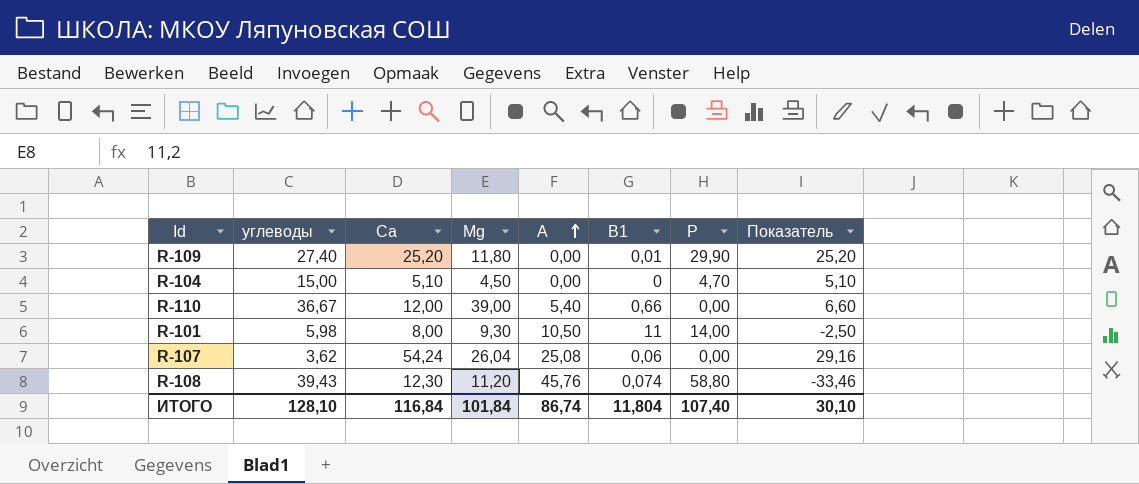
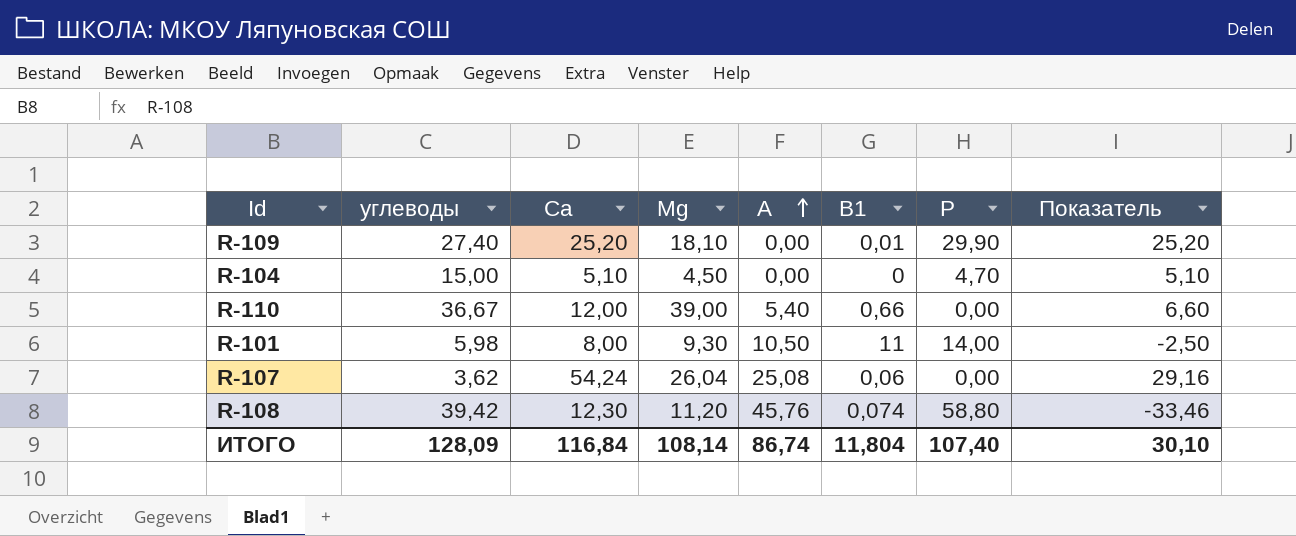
R-109 | Mg: 11,80 -> 18,10
R-108 | углеводы: 39,43 -> 39,42
ИТОГО | углеводы: 128,10 -> 128,09
ИТОГО | Mg: 101,84 -> 108,14

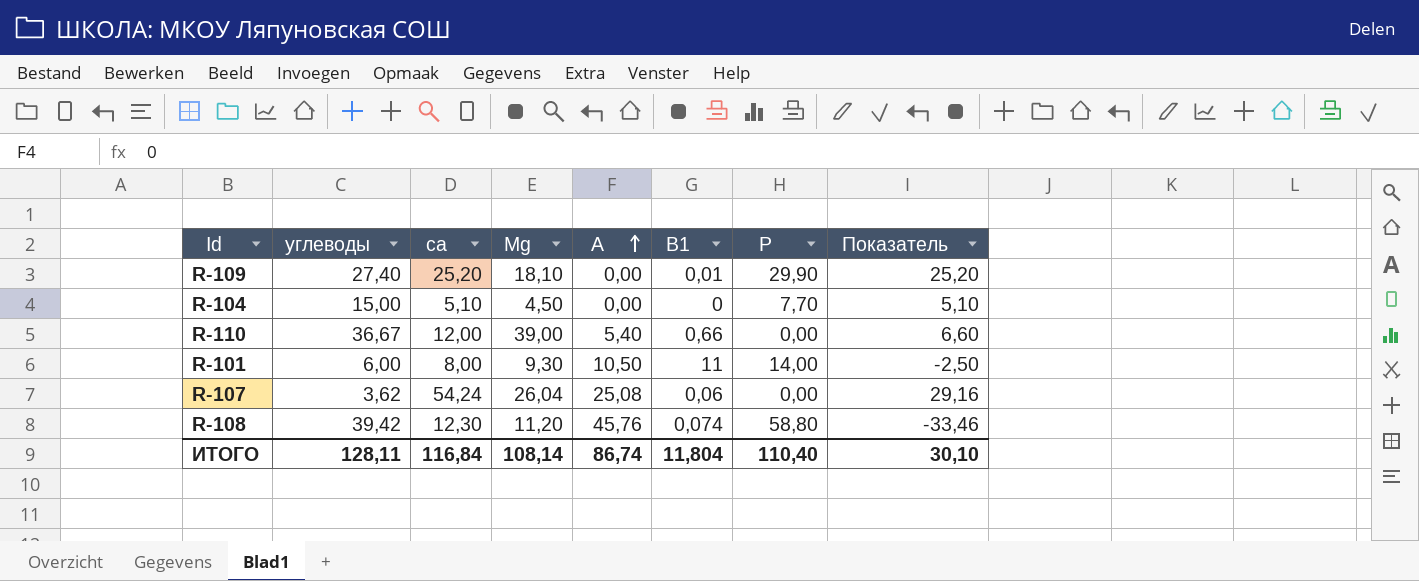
column name: Са -> са
R-104 | P: 4,70 -> 7,70
R-101 | углеводы: 5,98 -> 6,00
ИТОГО | углеводы: 128,09 -> 128,11
ИТОГО | P: 107,40 -> 110,40

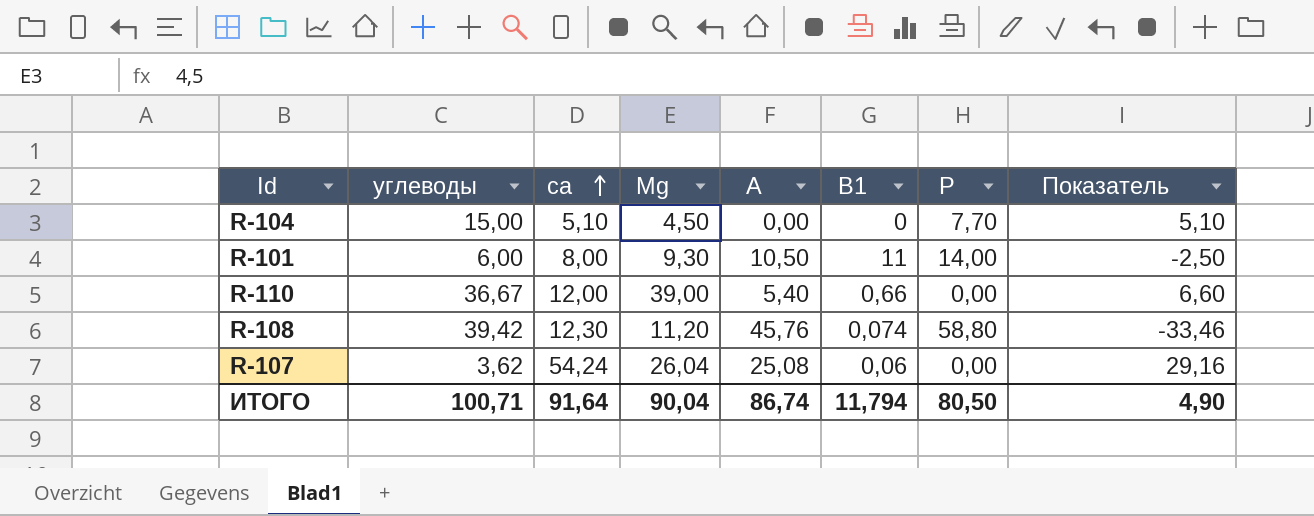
row order: A ascending -> са ascending
row R-109: 27,40 | 25,20 | 18,10 | 0,00 | 0,01 | 29,90 | 25,20 -> none
ИТОГО | углеводы: 128,11 -> 100,71
ИТОГО | са: 116,84 -> 91,64
ИТОГО | Mg: 108,14 -> 90,04
ИТОГО | B1: 11,804 -> 11,794
ИТОГО | P: 110,40 -> 80,50
ИТОГО | Показатель: 30,10 -> 4,90

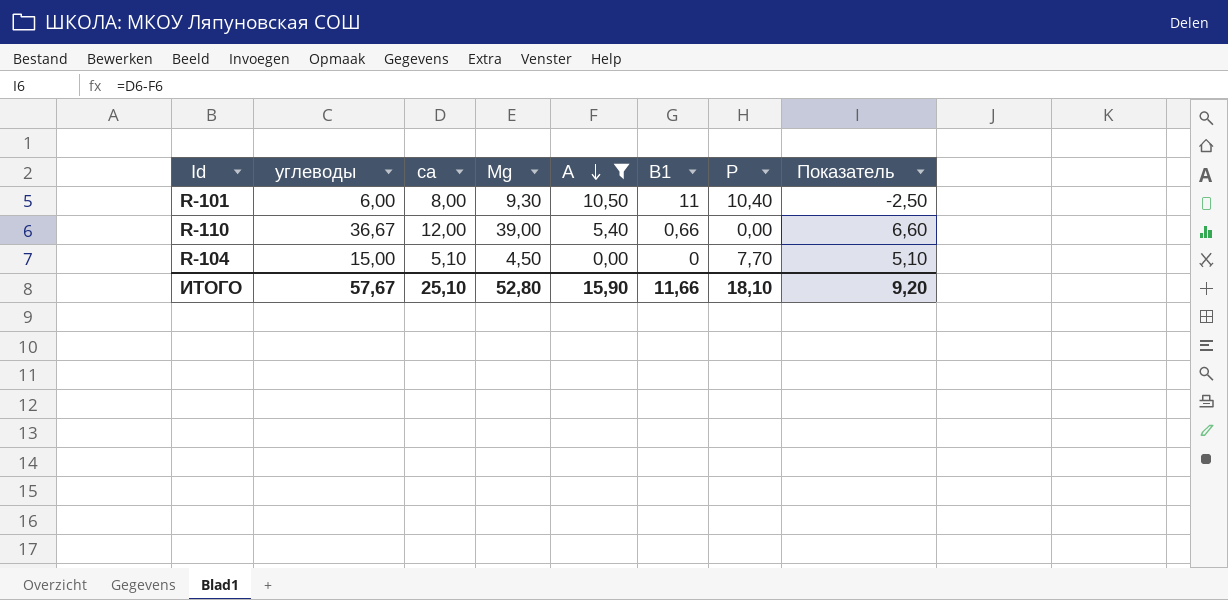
filter: none -> A <= 10,50
row order: са ascending -> A descending
R-101 | P: 14,00 -> 10,40
ИТОГО | углеводы: 100,71 -> 57,67
ИТОГО | са: 91,64 -> 25,10
ИТОГО | Mg: 90,04 -> 52,80
ИТОГО | A: 86,74 -> 15,90
ИТОГО | B1: 11,794 -> 11,66
ИТОГО | P: 80,50 -> 18,10
ИТОГО | Показатель: 4,90 -> 9,20

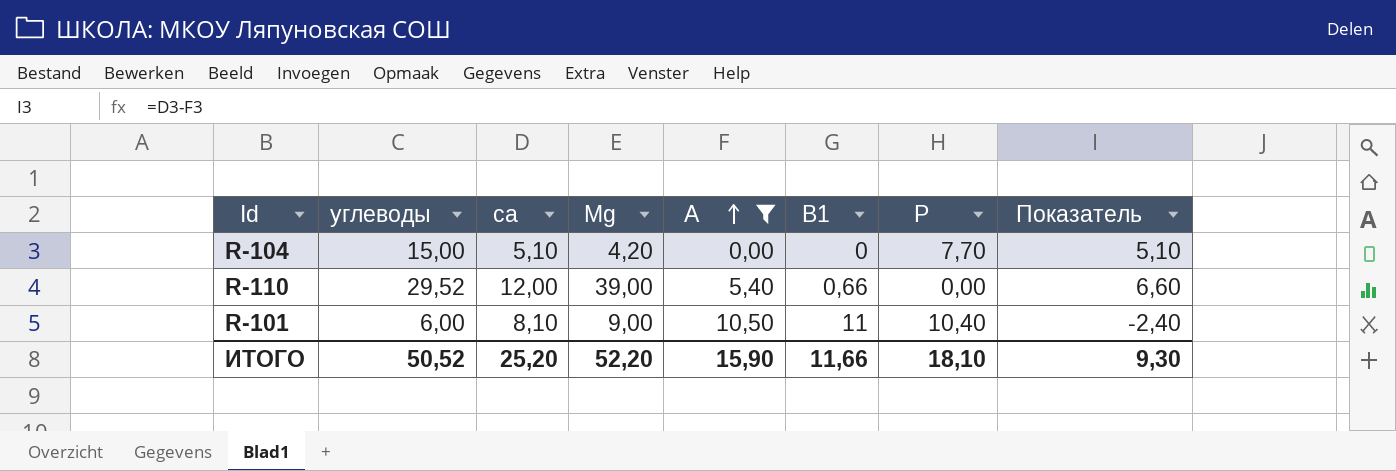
row order: A descending -> A ascending
R-104 | Mg: 4,50 -> 4,20
R-110 | углеводы: 36,67 -> 29,52
R-101 | са: 8,00 -> 8,10
R-101 | Mg: 9,30 -> 9,00
R-101 | Показатель: -2,50 -> -2,40
ИТОГО | углеводы: 57,67 -> 50,52
ИТОГО | са: 25,10 -> 25,20
ИТОГО | Mg: 52,80 -> 52,20
ИТОГО | Показатель: 9,20 -> 9,30

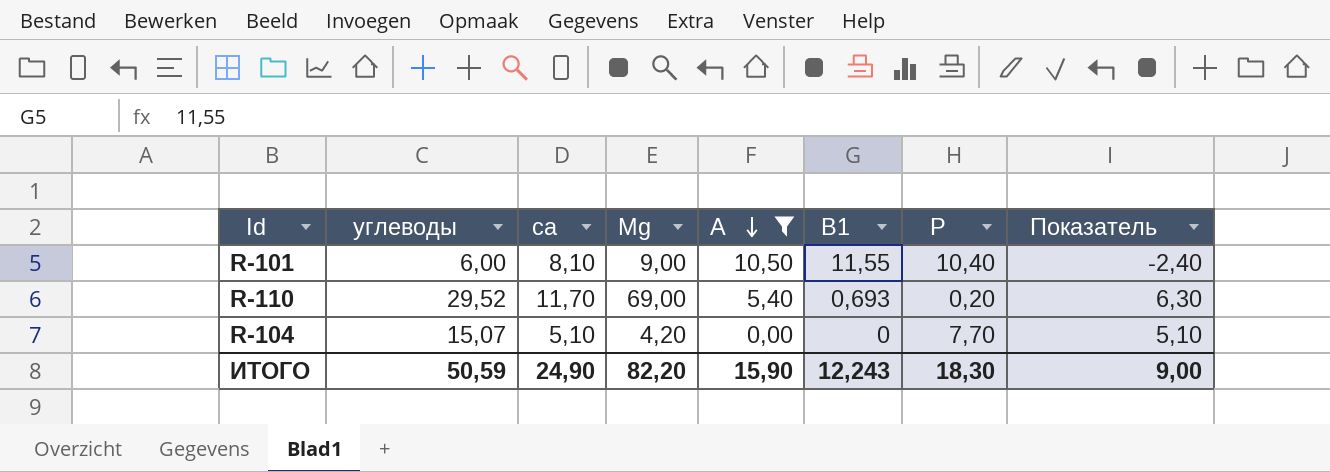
row order: A ascending -> A descending
R-101 | B1: 11 -> 11,55
R-110 | са: 12,00 -> 11,70
R-110 | Mg: 39,00 -> 69,00
R-110 | B1: 0,66 -> 0,693
R-110 | P: 0,00 -> 0,20
R-110 | Показатель: 6,60 -> 6,30
R-104 | углеводы: 15,00 -> 15,07
ИТОГО | углеводы: 50,52 -> 50,59
ИТОГО | са: 25,20 -> 24,90
ИТОГО | Mg: 52,20 -> 82,20
ИТОГО | B1: 11,66 -> 12,243
ИТОГО | P: 18,10 -> 18,30
ИТОГО | Показатель: 9,30 -> 9,00

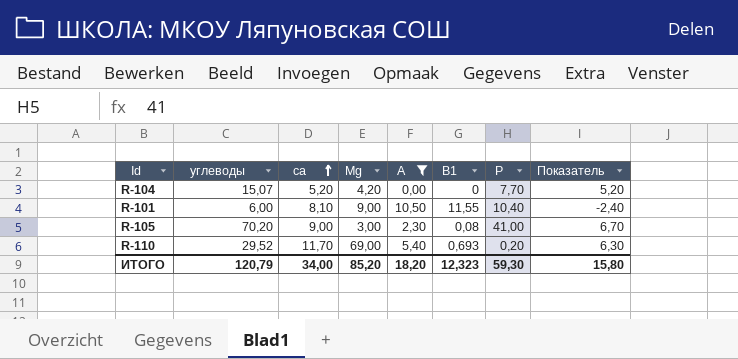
row order: A descending -> са ascending
R-104 | са: 5,10 -> 5,20
R-104 | Показатель: 5,10 -> 5,20
row R-105: none -> 70,20 | 9,00 | 3,00 | 2,30 | 0,08 | 41,00 | 6,70
ИТОГО | углеводы: 50,59 -> 120,79
ИТОГО | са: 24,90 -> 34,00
ИТОГО | Mg: 82,20 -> 85,20
ИТОГО | A: 15,90 -> 18,20
ИТОГО | B1: 12,243 -> 12,323
ИТОГО | P: 18,30 -> 59,30
ИТОГО | Показатель: 9,00 -> 15,80

